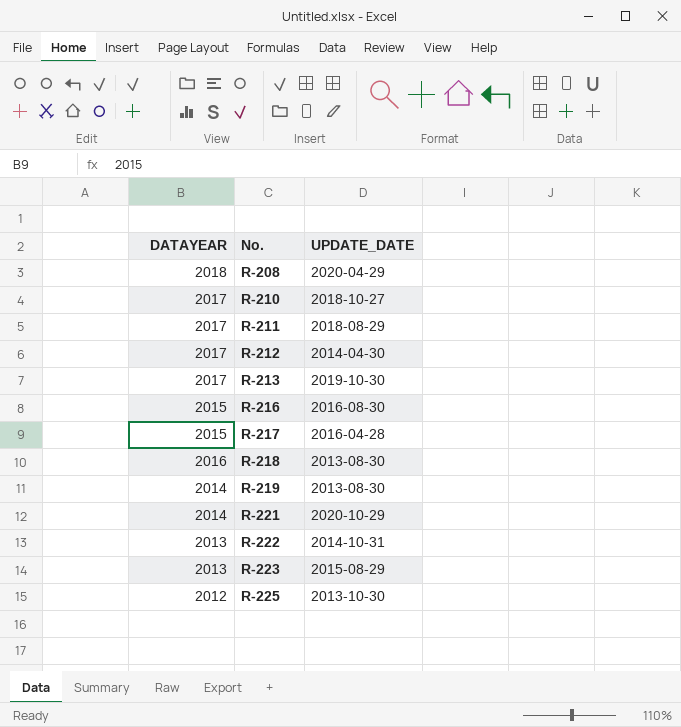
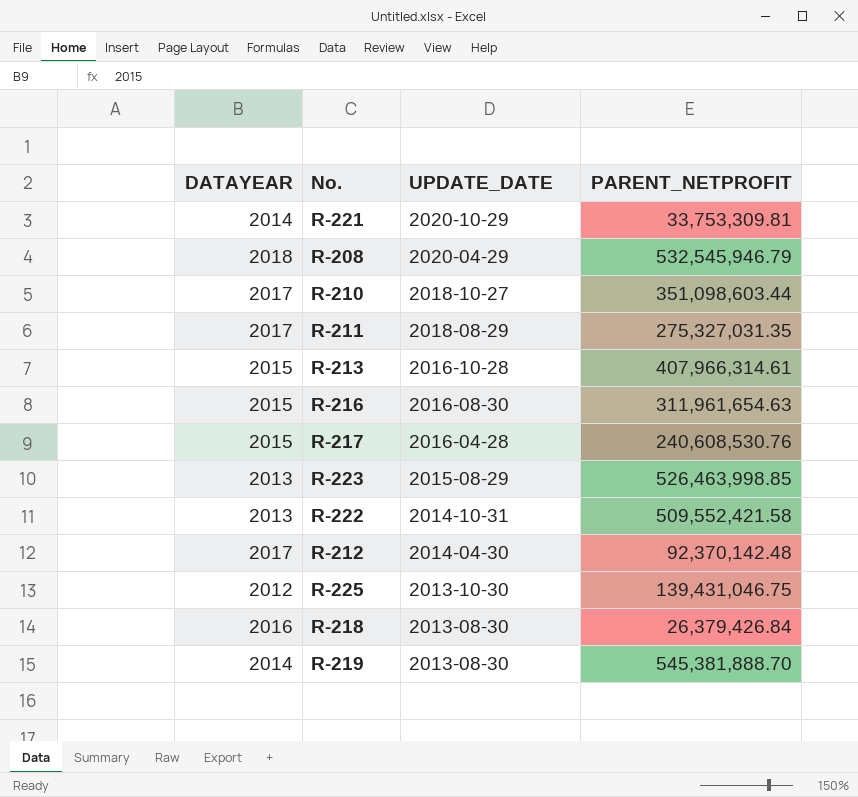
row order: No. ascending -> UPDATE_DATE descending
column PARENT_NETPROFIT | position: none -> 4
R-213 | DATAYEAR: 2017 -> 2015
R-213 | UPDATE_DATE: 2019-10-30 -> 2016-10-28

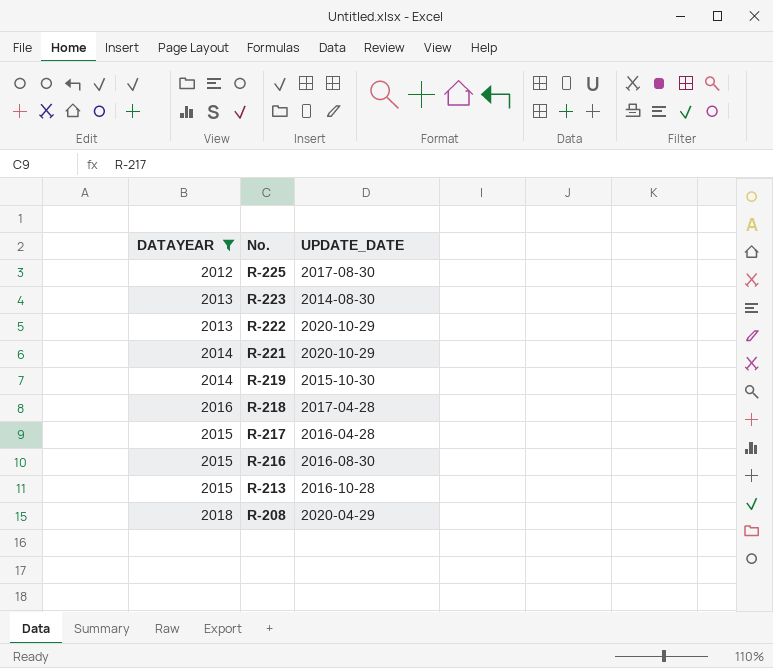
filter: none -> DATAYEAR != 2017
row order: UPDATE_DATE descending -> No. descending
column PARENT_NETPROFIT | position: 4 -> none
R-225 | UPDATE_DATE: 2013-10-30 -> 2017-08-30
R-223 | UPDATE_DATE: 2015-08-29 -> 2014-08-30
R-222 | UPDATE_DATE: 2014-10-31 -> 2020-10-29
R-219 | UPDATE_DATE: 2013-08-30 -> 2015-10-30
R-218 | UPDATE_DATE: 2013-08-30 -> 2017-04-28

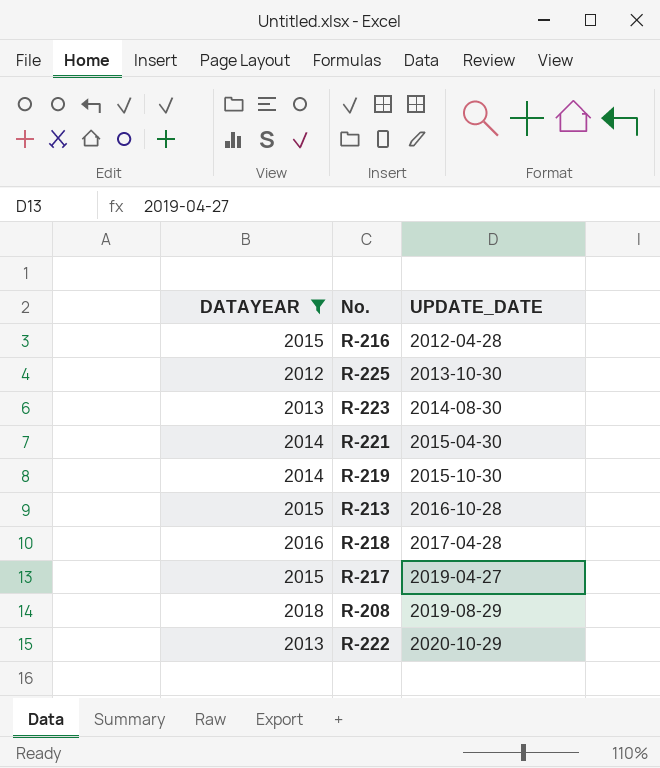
row order: No. descending -> UPDATE_DATE ascending
R-216 | UPDATE_DATE: 2016-08-30 -> 2012-04-28
R-225 | UPDATE_DATE: 2017-08-30 -> 2013-10-30
R-221 | UPDATE_DATE: 2020-10-29 -> 2015-04-30
R-217 | UPDATE_DATE: 2016-04-28 -> 2019-04-27
R-208 | UPDATE_DATE: 2020-04-29 -> 2019-08-29

